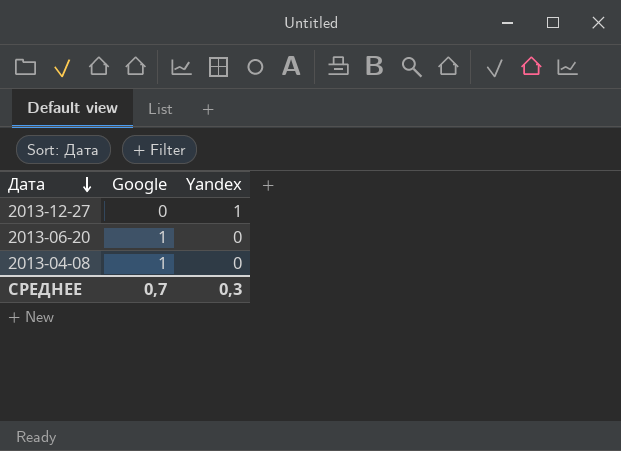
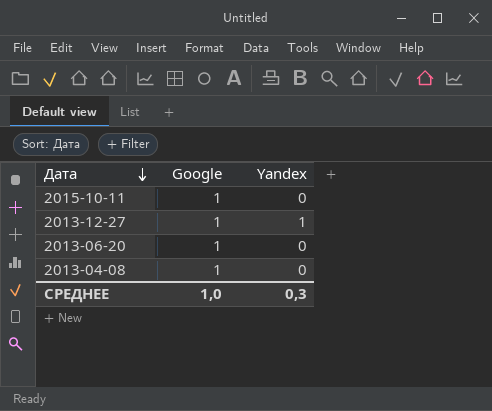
row 2015-10-11: none -> 1 | 0
2013-12-27 | Google: 0 -> 1
СРЕДНЕЕ | Google: 0,7 -> 1,0

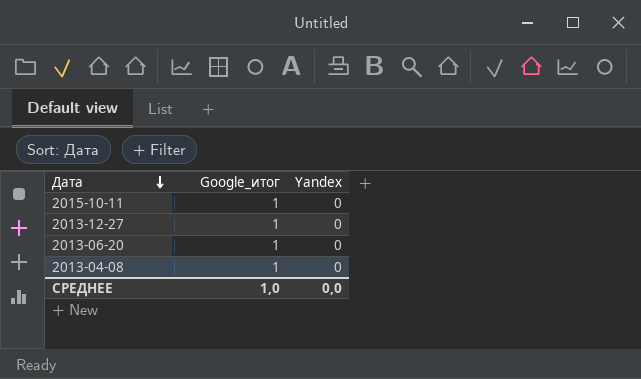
column name: Google -> Google_итог
2013-12-27 | Yandex: 1 -> 0
СРЕДНЕЕ | Yandex: 0,3 -> 0,0

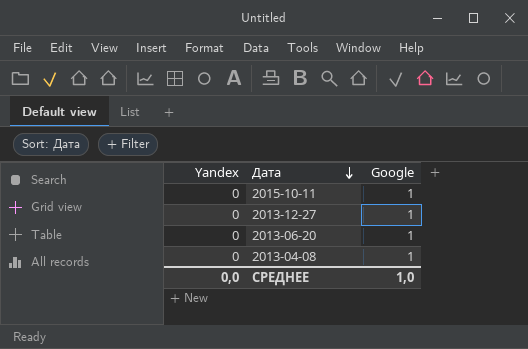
column Yandex | position: 3 -> 1
column name: Google_итог -> Google

